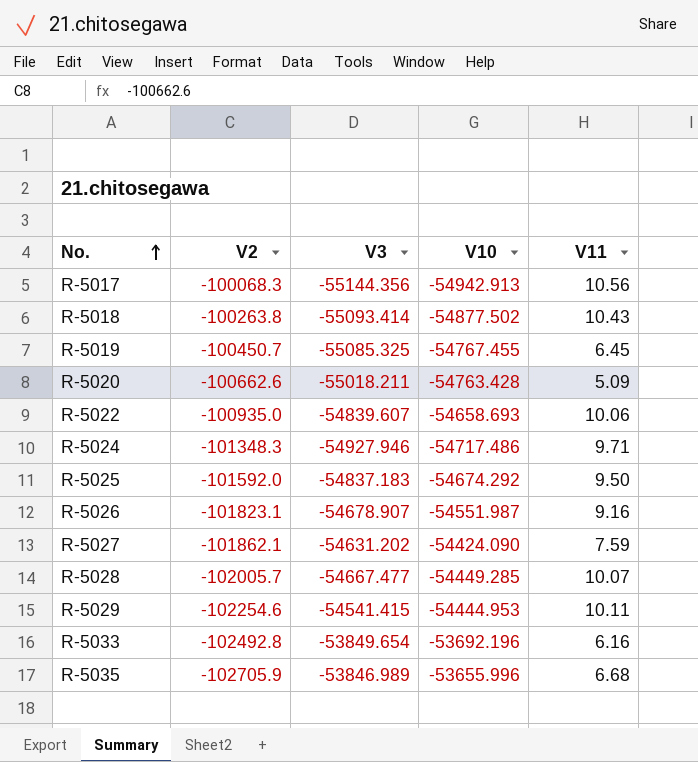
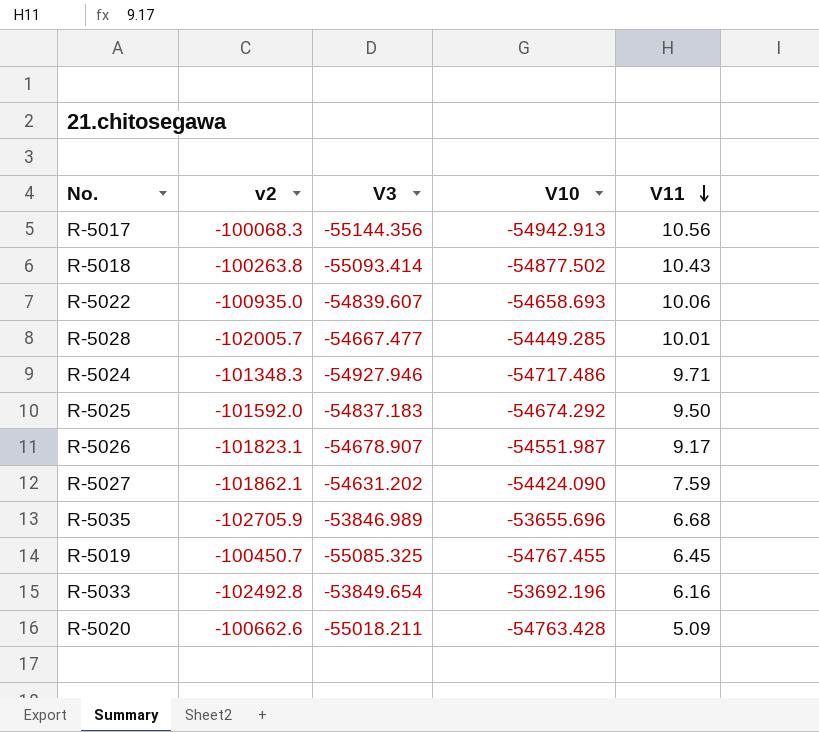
row order: No. ascending -> V11 descending
column name: V2 -> v2
row R-5029: -102254.6 | -54541.415 | -54444.953 | 10.11 -> none
R-5028 | V11: 10.07 -> 10.01
R-5026 | V11: 9.16 -> 9.17
R-5035 | V10: -53655.996 -> -53655.696

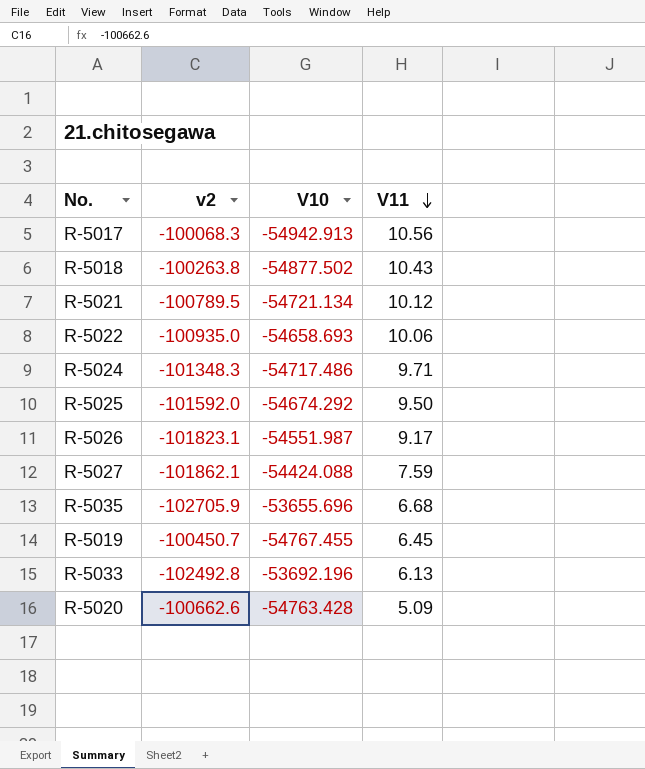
column V3 | position: 3 -> none
row R-5028: -102005.7 | -54667.477 | -54449.285 | 10.01 -> none
row R-5021: none -> -100789.5 | -54721.134 | 10.12
R-5027 | V10: -54424.090 -> -54424.088
R-5033 | V11: 6.16 -> 6.13

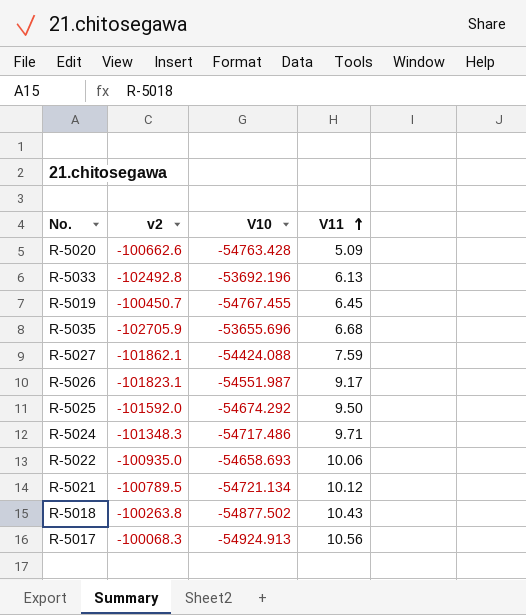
row order: V11 descending -> V11 ascending
R-5017 | V10: -54942.913 -> -54924.913

